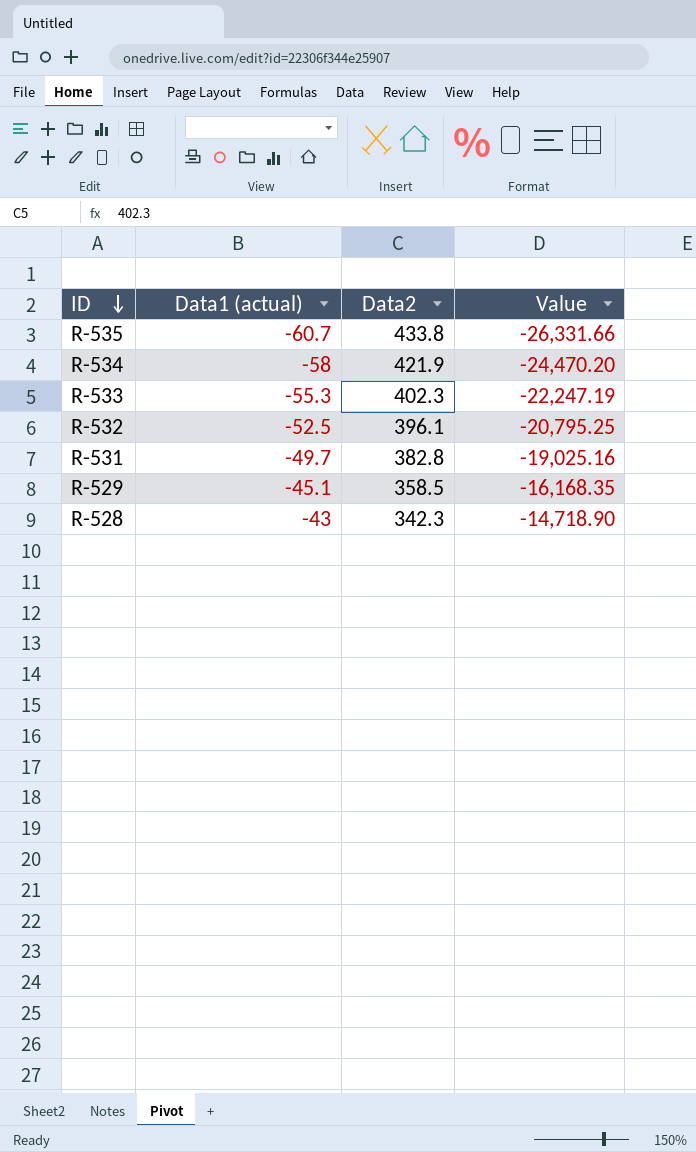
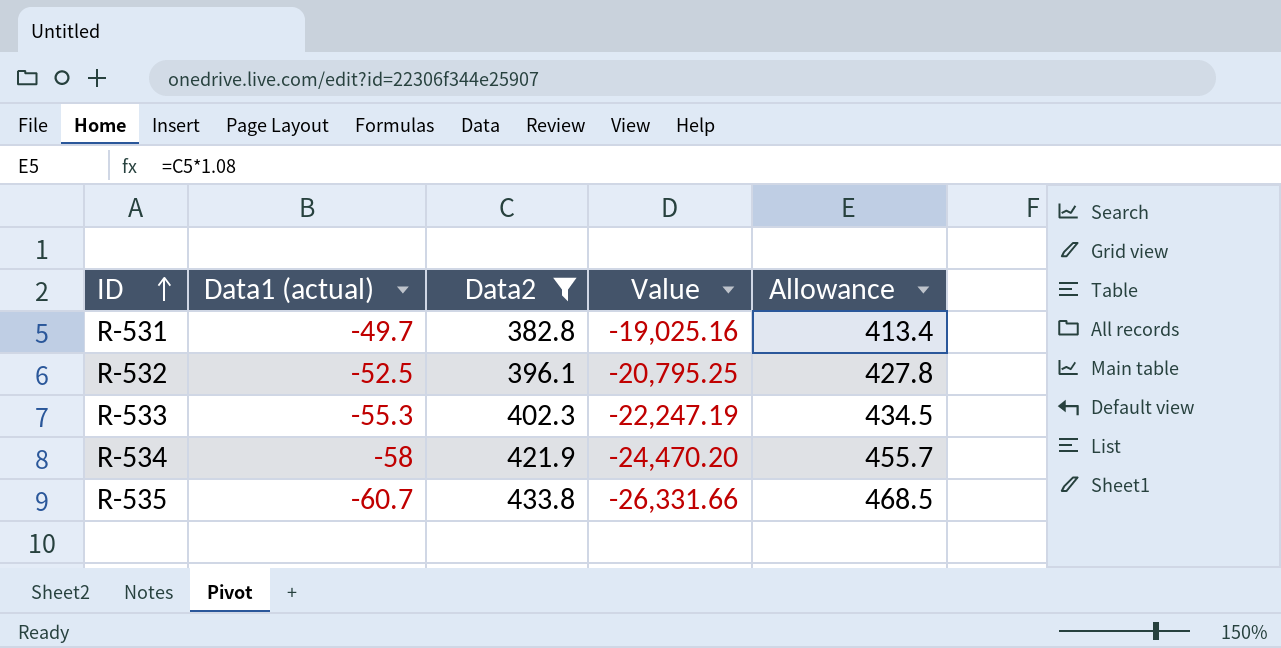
filter: none -> Data2 >= 382.8
row order: ID descending -> ID ascending
column Allowance | formula: none -> [Data2] * 1.08

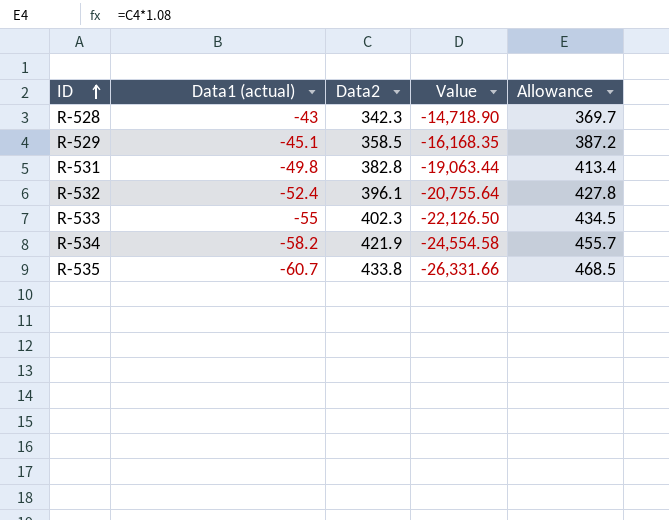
filter: Data2 >= 382.8 -> none
R-531 | Data1 (actual): -49.7 -> -49.8
R-531 | Value: -19,025.16 -> -19,063.44
R-532 | Data1 (actual): -52.5 -> -52.4
R-532 | Value: -20,795.25 -> -20,755.64
R-533 | Data1 (actual): -55.3 -> -55
R-533 | Value: -22,247.19 -> -22,126.50
R-534 | Data1 (actual): -58 -> -58.2
R-534 | Value: -24,470.20 -> -24,554.58

